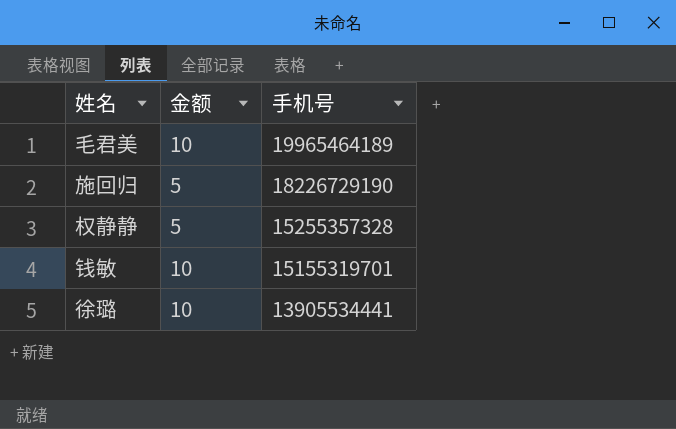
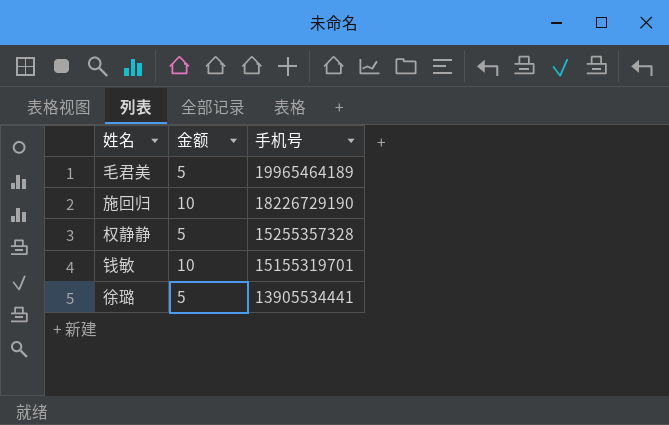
毛君美 | 金额: 10 -> 5
施回归 | 金额: 5 -> 10
徐璐 | 金额: 10 -> 5

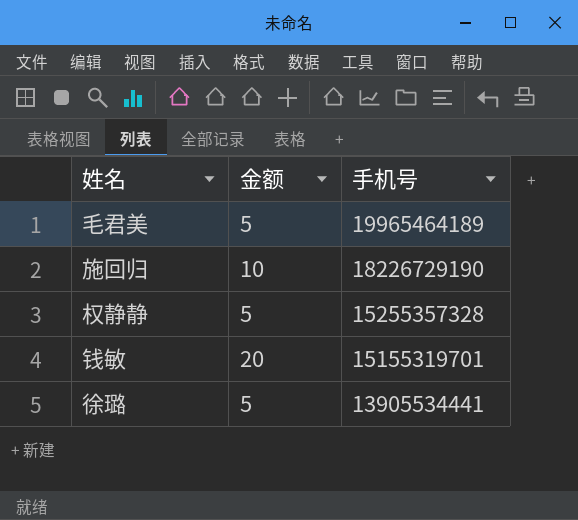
钱敏 | 金额: 10 -> 20

